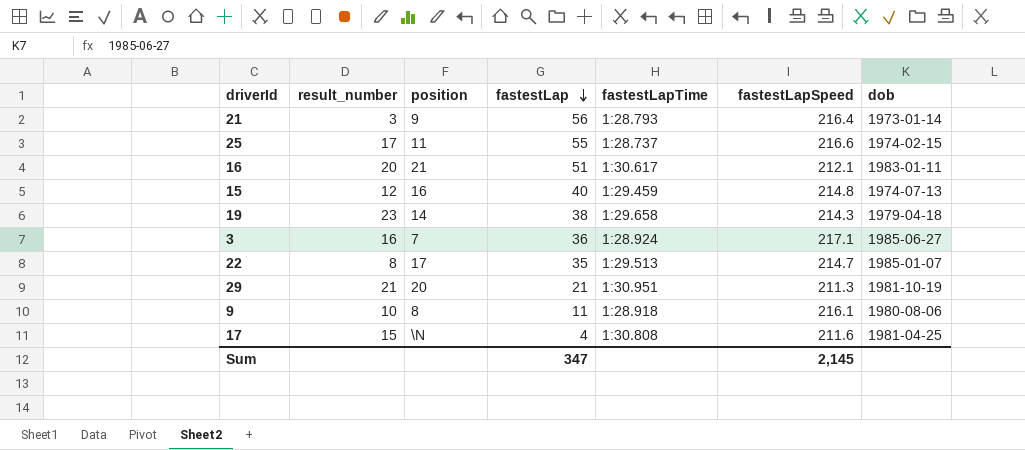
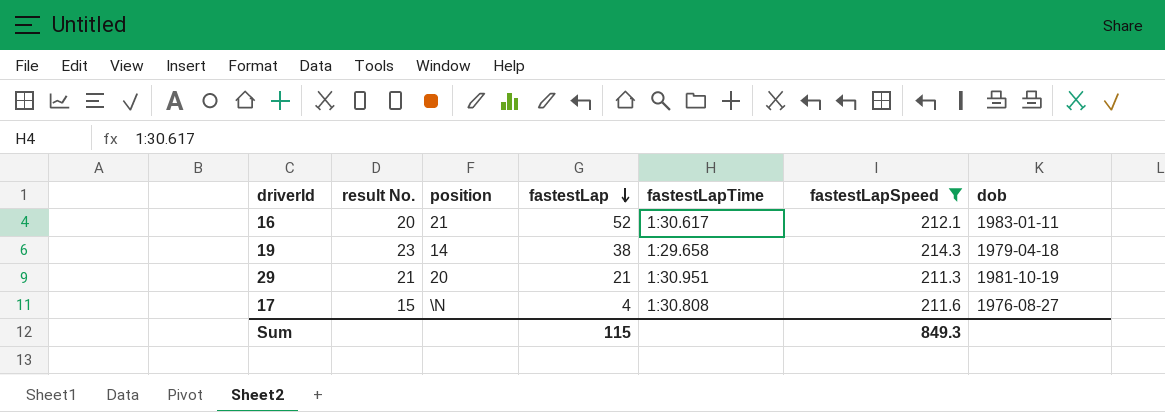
filter: none -> fastestLapSpeed <= 214.3
column name: result_number -> result No.
16 | fastestLap: 51 -> 52
17 | dob: 1981-04-25 -> 1976-08-27
Sum | fastestLap: 347 -> 115
Sum | fastestLapSpeed: 2,145 -> 849.3

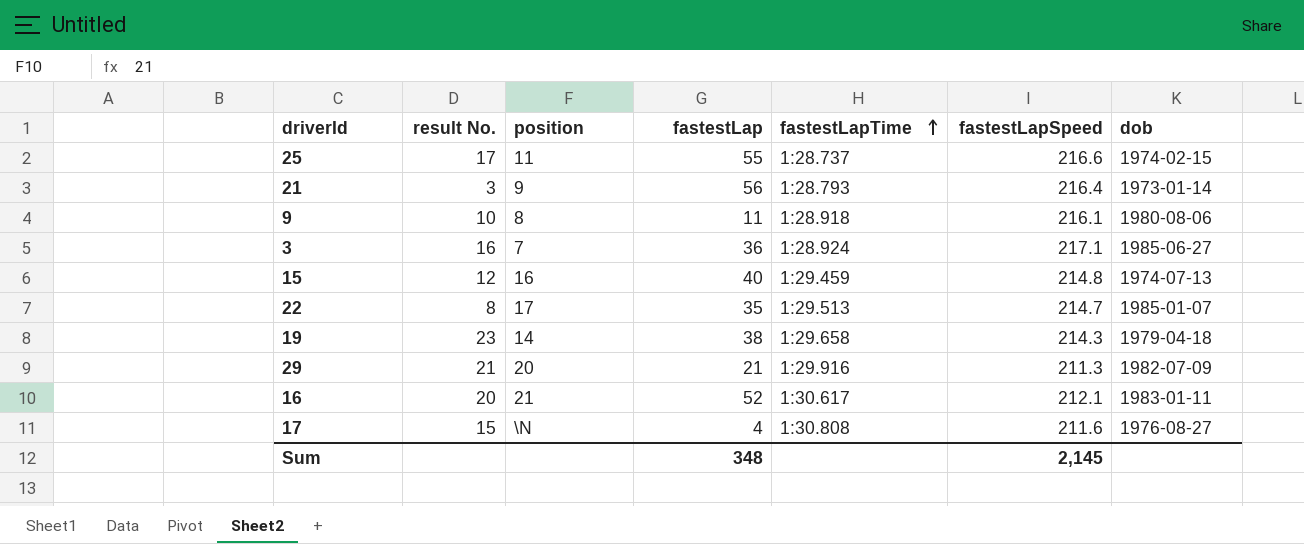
filter: fastestLapSpeed <= 214.3 -> none
row order: fastestLap descending -> fastestLapTime ascending
29 | fastestLapTime: 1:30.951 -> 1:29.916
29 | dob: 1981-10-19 -> 1982-07-09
Sum | fastestLap: 115 -> 348
Sum | fastestLapSpeed: 849.3 -> 2,145

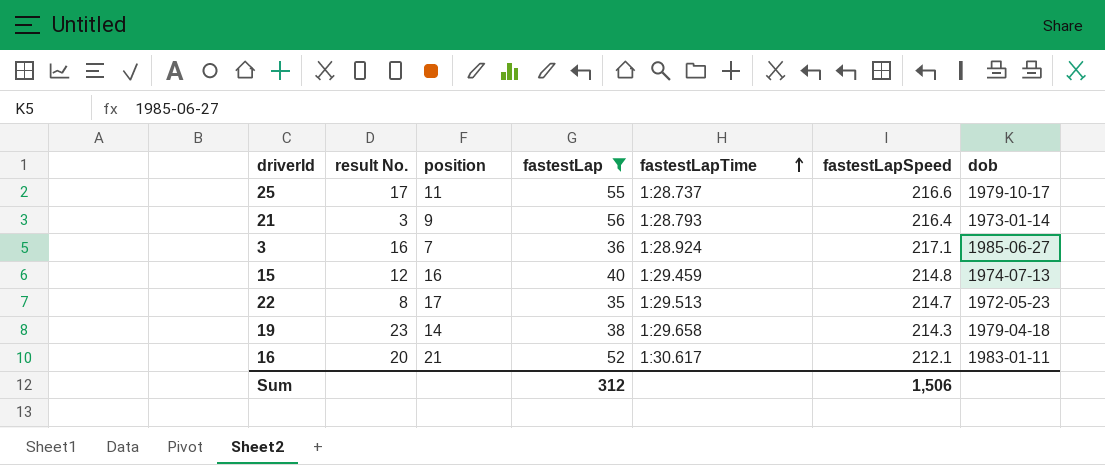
filter: none -> fastestLap >= 35
25 | dob: 1974-02-15 -> 1979-10-17
22 | dob: 1985-01-07 -> 1972-05-23
Sum | fastestLap: 348 -> 312
Sum | fastestLapSpeed: 2,145 -> 1,506

